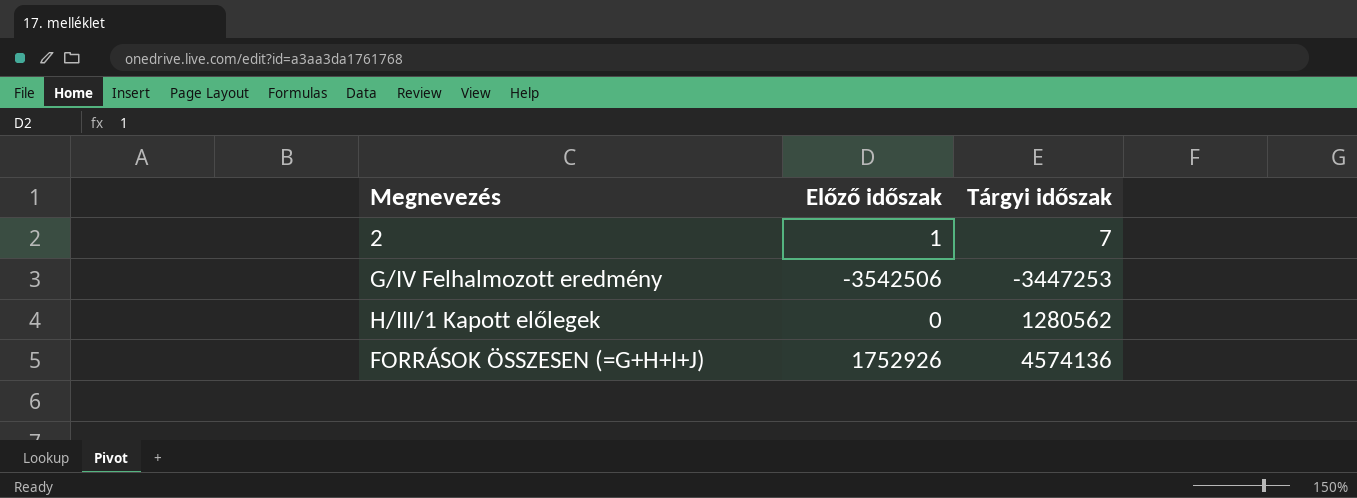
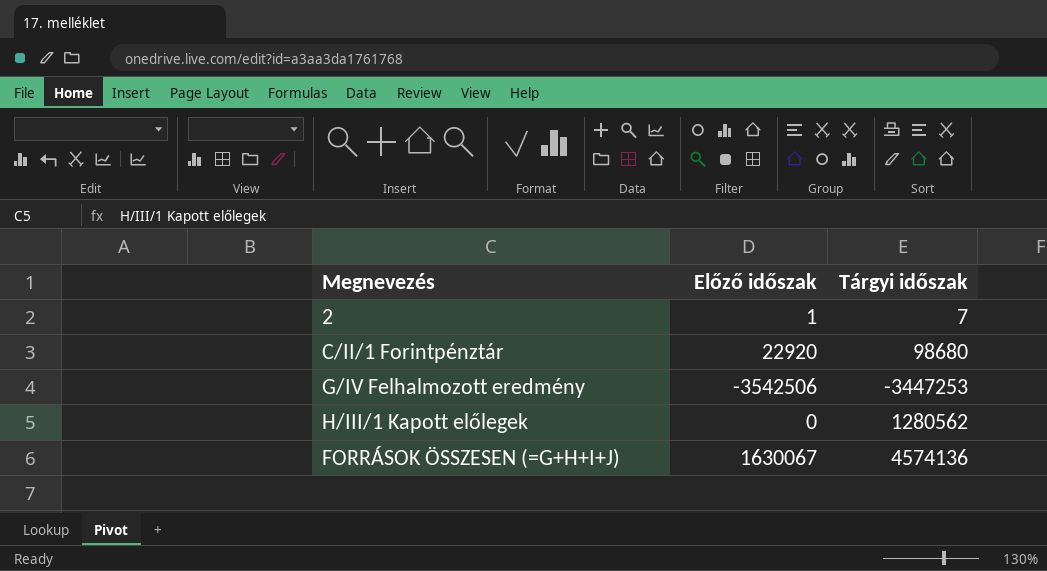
row C/II/1 Forintpénztár: none -> 22920 | 98680
FORRÁSOK ÖSSZESEN (=G+H+I+J) | Előző időszak: 1752926 -> 1630067

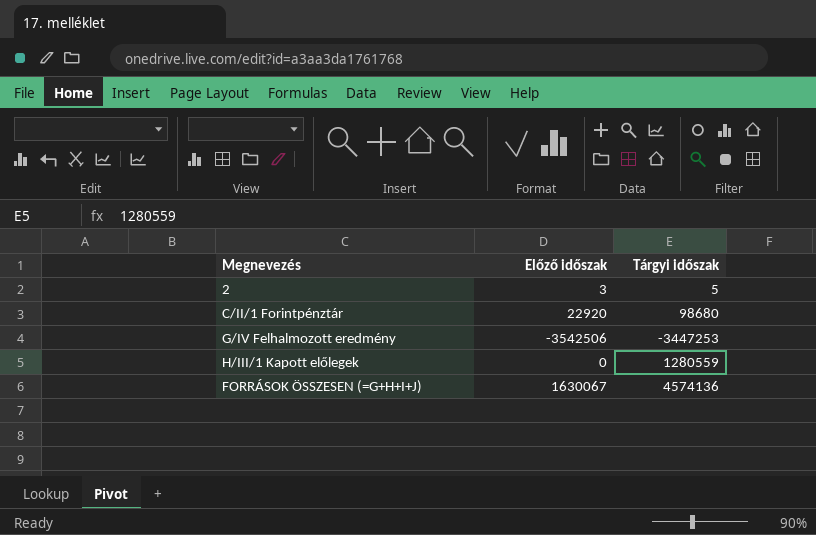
2 | Előző időszak: 1 -> 3
2 | Tárgyi időszak: 7 -> 5
H/III/1 Kapott előlegek | Tárgyi időszak: 1280562 -> 1280559

